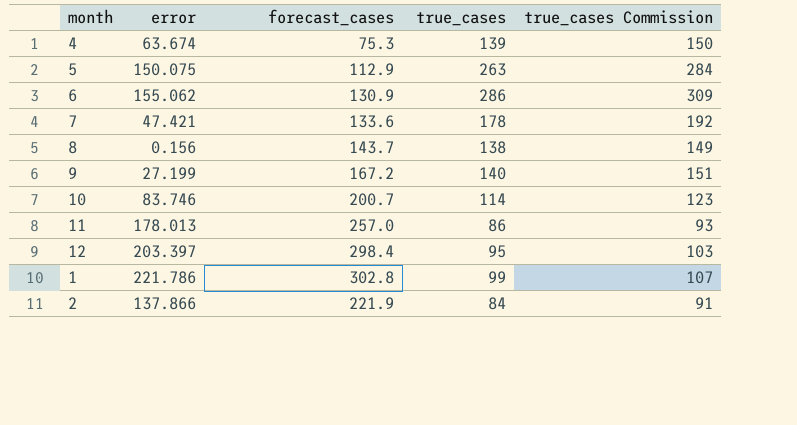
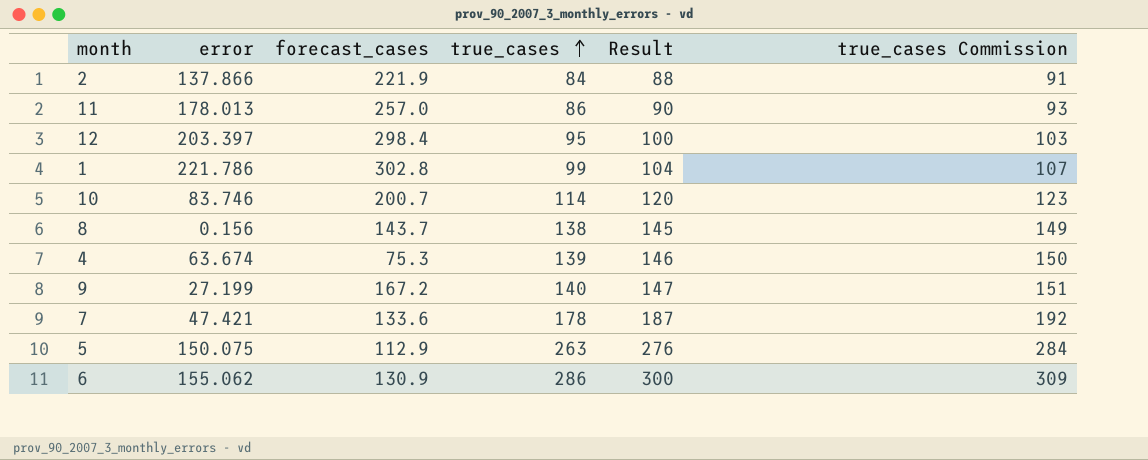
row order: none -> true_cases ascending
column Result | formula: none -> [true_cases] * 1.05

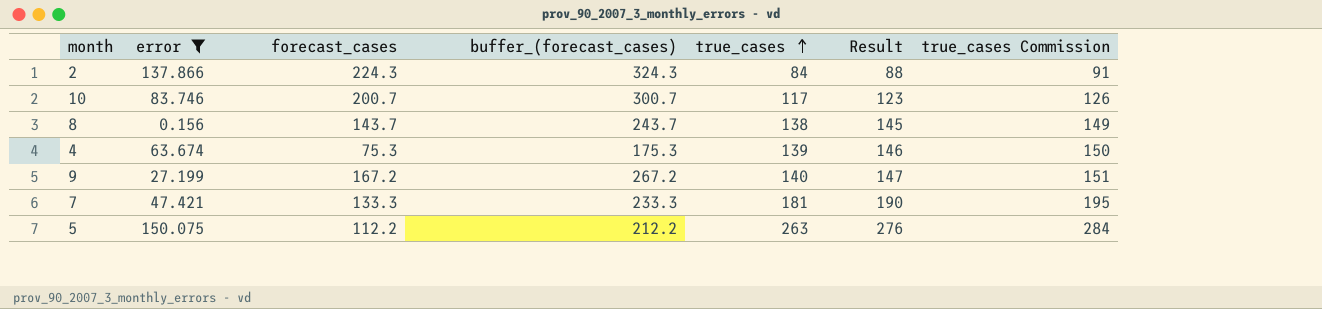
filter: none -> error <= 150.075
column buffer_(forecast_cases) | formula: none -> [forecast_cases] + 100
2 | forecast_cases: 221.9 -> 224.3
10 | true_cases: 114 -> 117
10 | Result: 120 -> 123
10 | true_cases Commission: 123 -> 126
7 | forecast_cases: 133.6 -> 133.3
7 | true_cases: 178 -> 181
7 | Result: 187 -> 190
7 | true_cases Commission: 192 -> 195
5 | forecast_cases: 112.9 -> 112.2

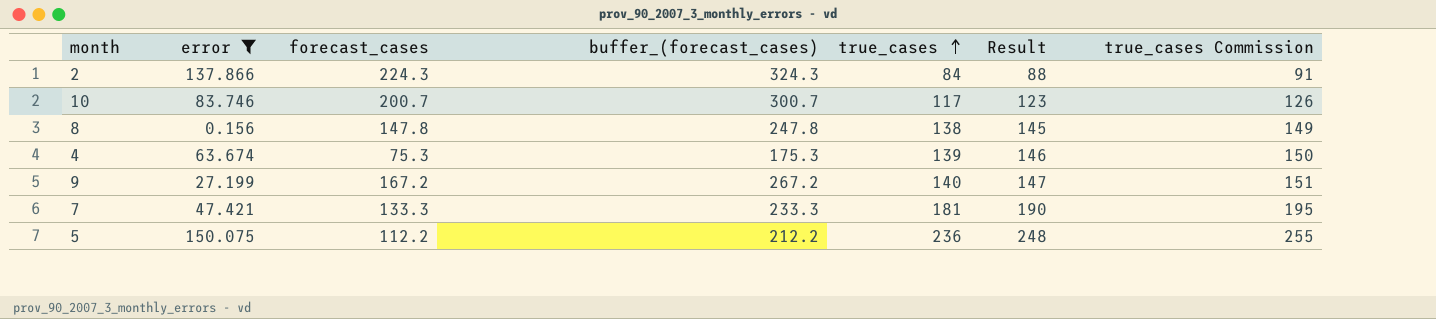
8 | forecast_cases: 143.7 -> 147.8
8 | buffer_(forecast_cases): 243.7 -> 247.8
5 | true_cases: 263 -> 236
5 | Result: 276 -> 248
5 | true_cases Commission: 284 -> 255

